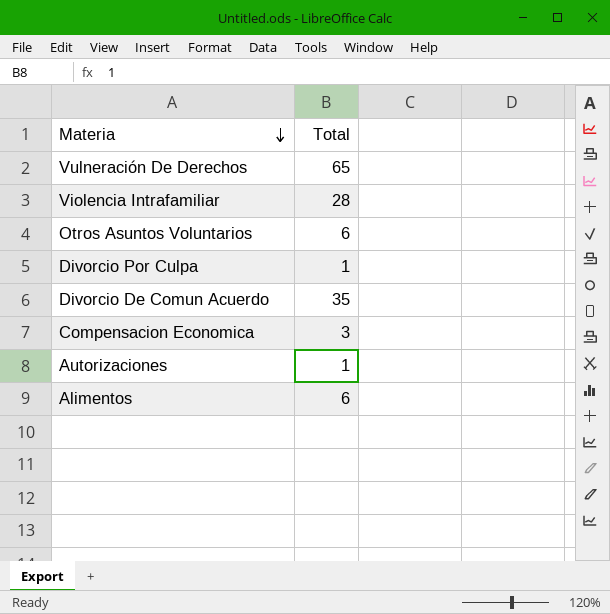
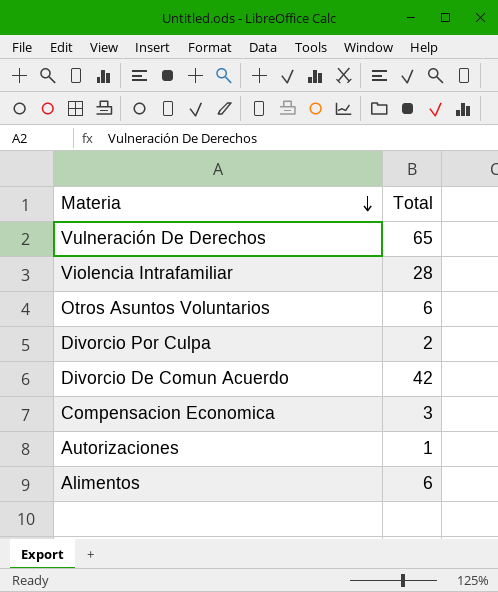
Divorcio Por Culpa | Total: 1 -> 2
Divorcio De Comun Acuerdo | Total: 35 -> 42

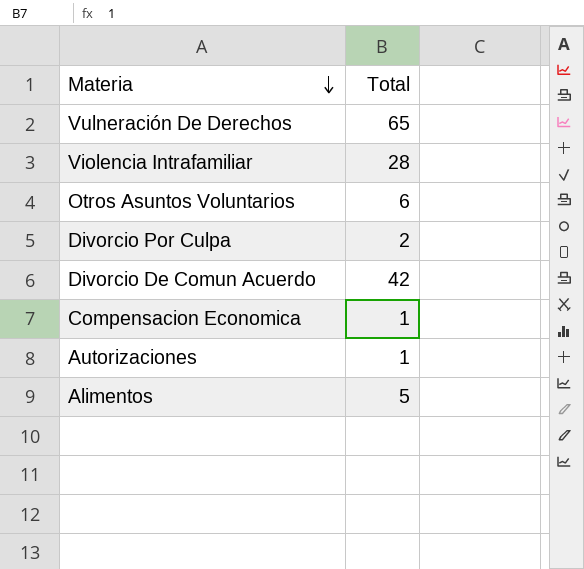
Compensacion Economica | Total: 3 -> 1
Alimentos | Total: 6 -> 5

